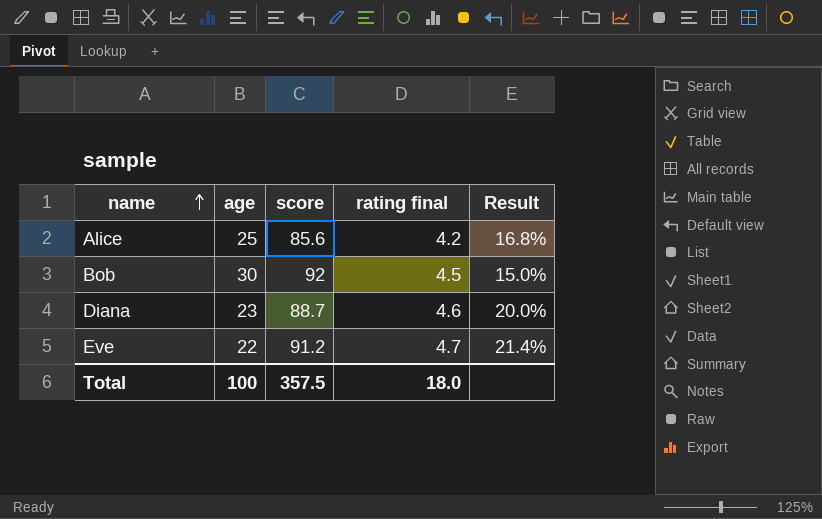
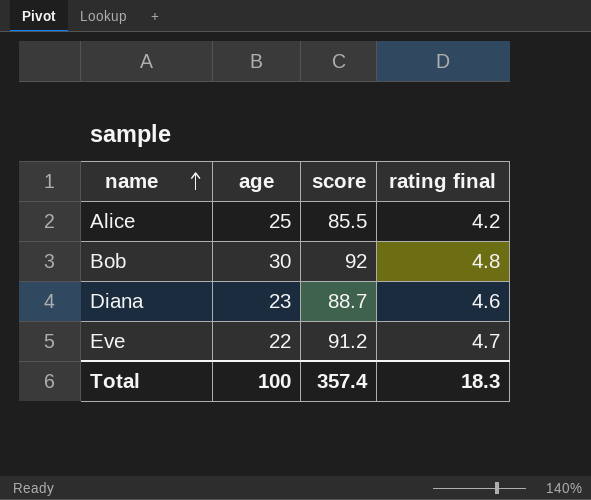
column Result | formula: [rating final] / [age] -> none
Alice | score: 85.6 -> 85.5
Bob | rating final: 4.5 -> 4.8
Total | score: 357.5 -> 357.4
Total | rating final: 18.0 -> 18.3

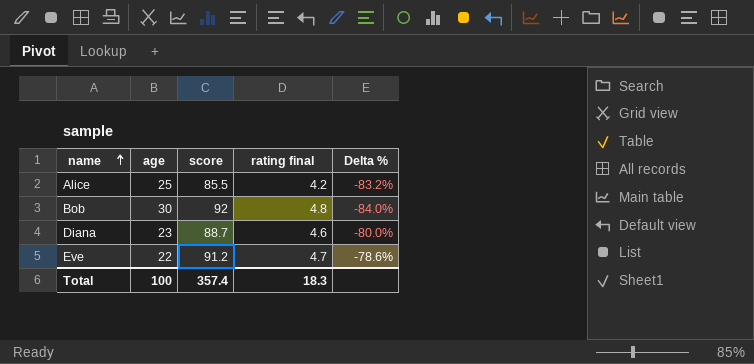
column Delta % | formula: none -> ([rating final] - [age]) / [age]

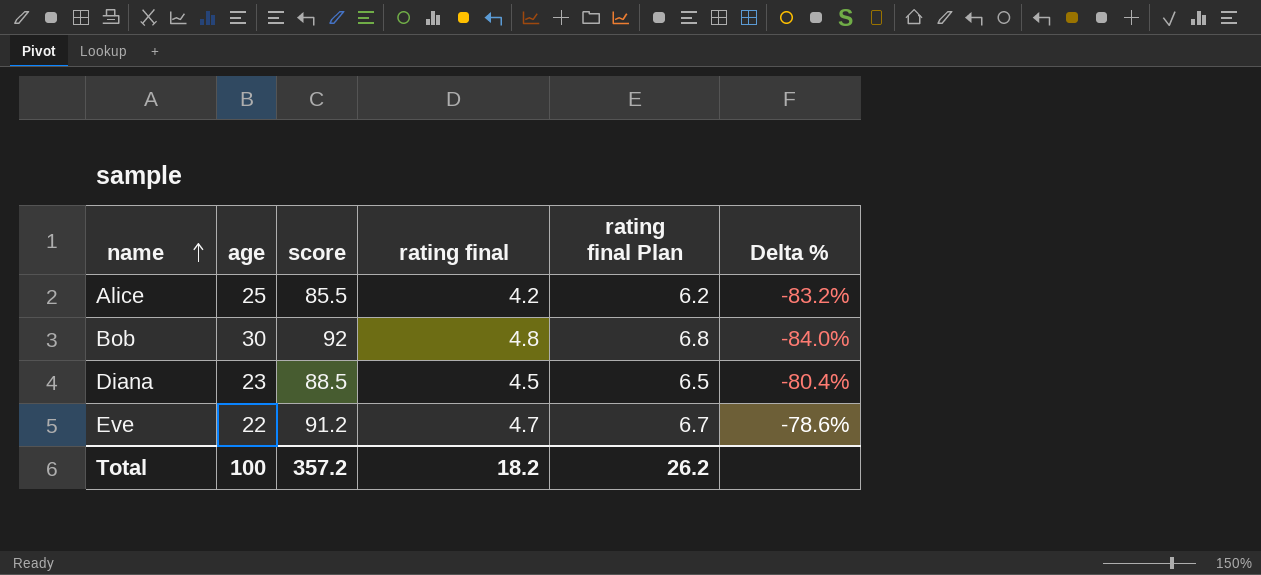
column rating final Plan | formula: none -> [rating final] + 2
Diana | score: 88.7 -> 88.5
Diana | rating final: 4.6 -> 4.5
Diana | Delta %: -80.0% -> -80.4%
Total | score: 357.4 -> 357.2
Total | rating final: 18.3 -> 18.2

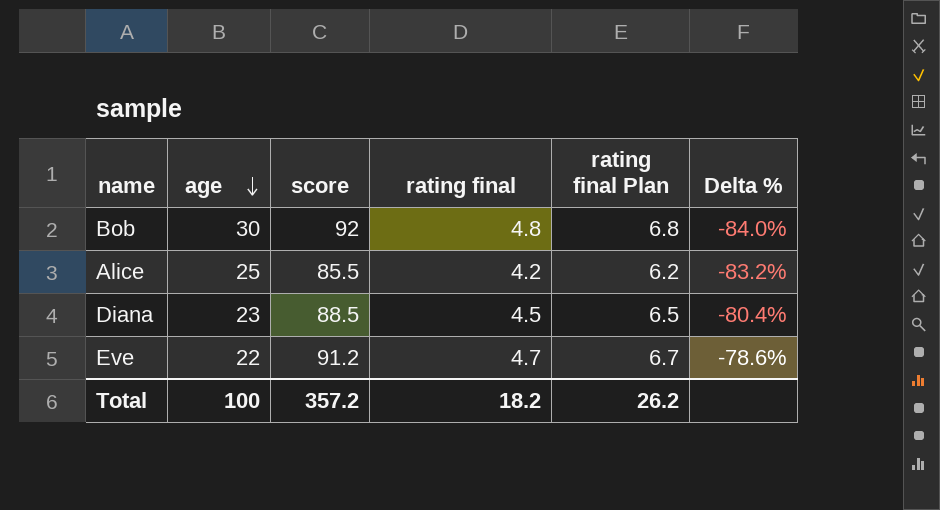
row order: name ascending -> age descending

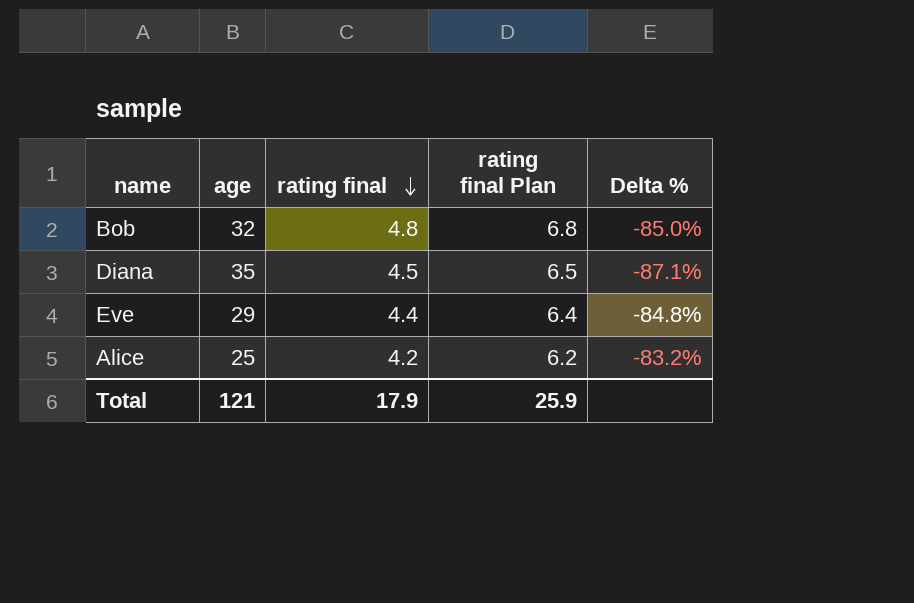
row order: age descending -> rating final descending
column score | position: 3 -> none
Bob | age: 30 -> 32
Bob | Delta %: -84.0% -> -85.0%
Diana | age: 23 -> 35
Diana | Delta %: -80.4% -> -87.1%
Eve | age: 22 -> 29
Eve | rating final: 4.7 -> 4.4
Eve | rating final Plan: 6.7 -> 6.4
Eve | Delta %: -78.6% -> -84.8%
Total | age: 100 -> 121
Total | rating final: 18.2 -> 17.9
Total | rating final Plan: 26.2 -> 25.9

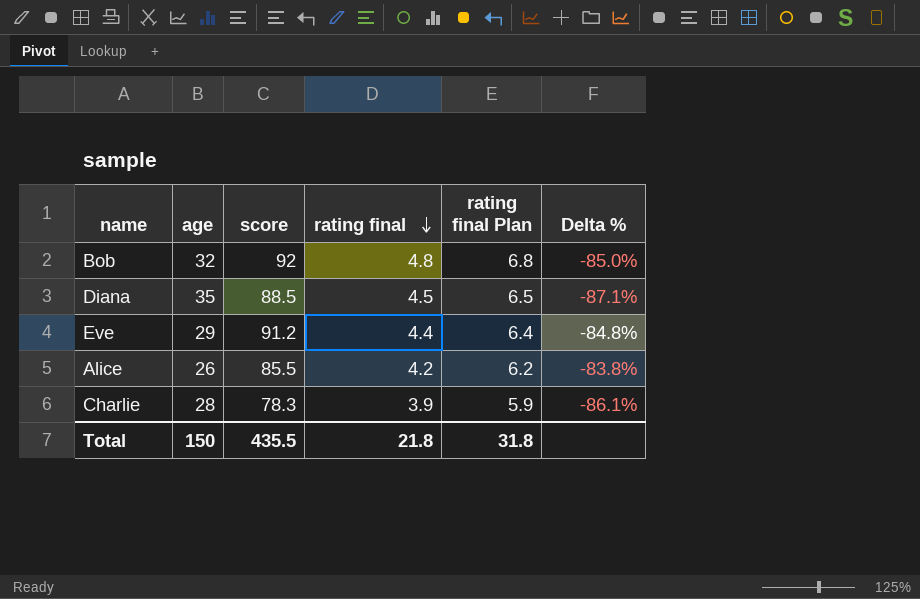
column score | position: none -> 3
Alice | age: 25 -> 26
Alice | Delta %: -83.2% -> -83.8%
row Charlie: none -> 28 | 78.3 | 3.9 | 5.9 | -86.1%
Total | age: 121 -> 150
Total | rating final: 17.9 -> 21.8
Total | rating final Plan: 25.9 -> 31.8

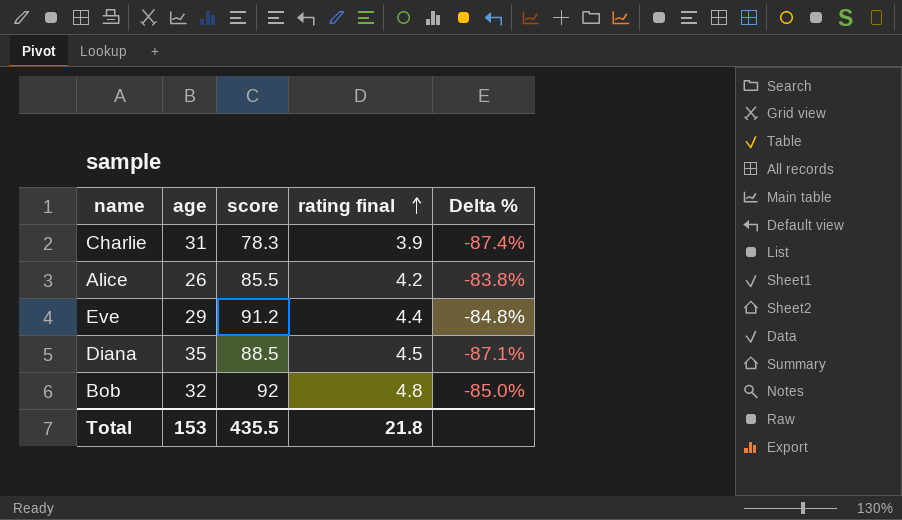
row order: rating final descending -> rating final ascending
column rating final Plan | formula: [rating final] + 2 -> none
Charlie | age: 28 -> 31
Charlie | Delta %: -86.1% -> -87.4%
Total | age: 150 -> 153

